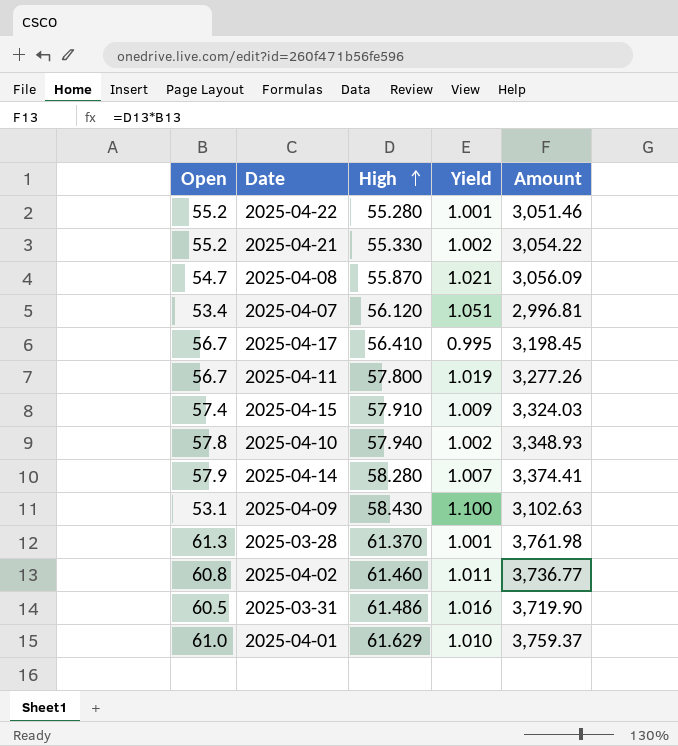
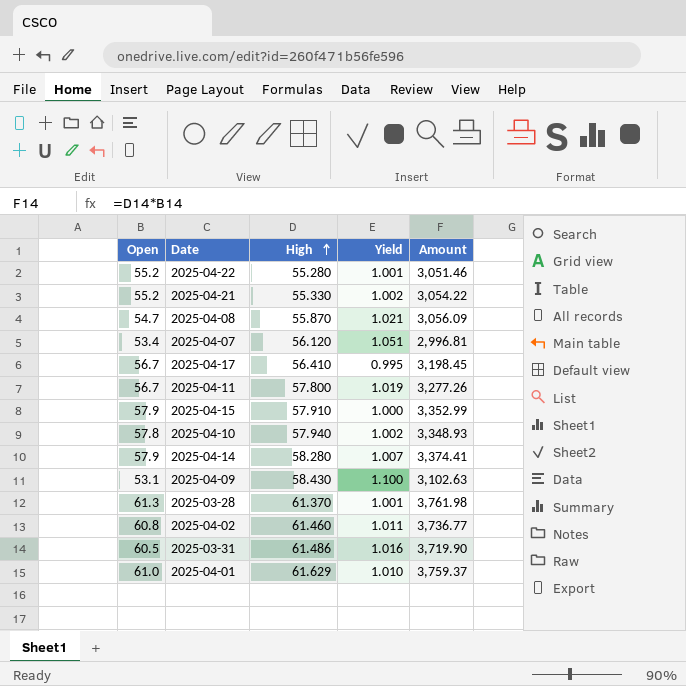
2025-04-15 | Open: 57.4 -> 57.9
2025-04-15 | Yield: 1.009 -> 1.000
2025-04-15 | Amount: 3,324.03 -> 3,352.99

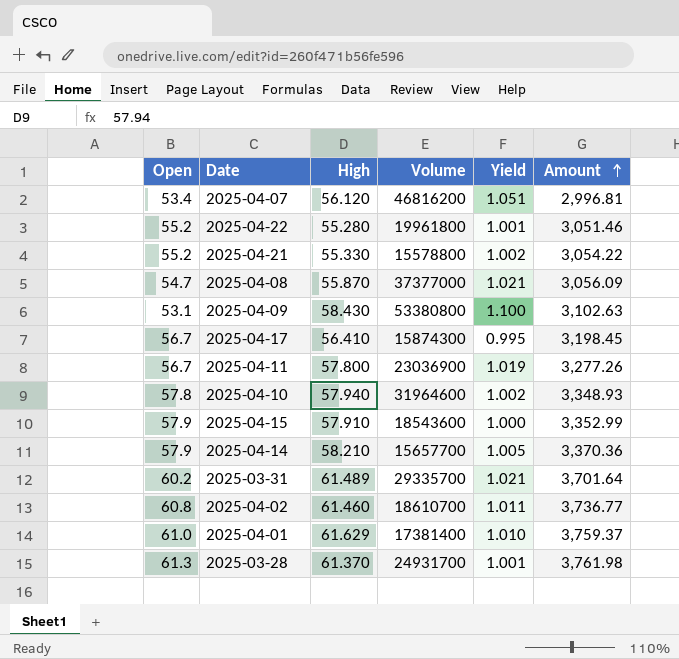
row order: High ascending -> Amount ascending
column Volume | position: none -> 4
2025-04-14 | High: 58.280 -> 58.210
2025-04-14 | Yield: 1.007 -> 1.005
2025-04-14 | Amount: 3,374.41 -> 3,370.36
2025-03-31 | Open: 60.5 -> 60.2
2025-03-31 | High: 61.486 -> 61.489
2025-03-31 | Yield: 1.016 -> 1.021
2025-03-31 | Amount: 3,719.90 -> 3,701.64

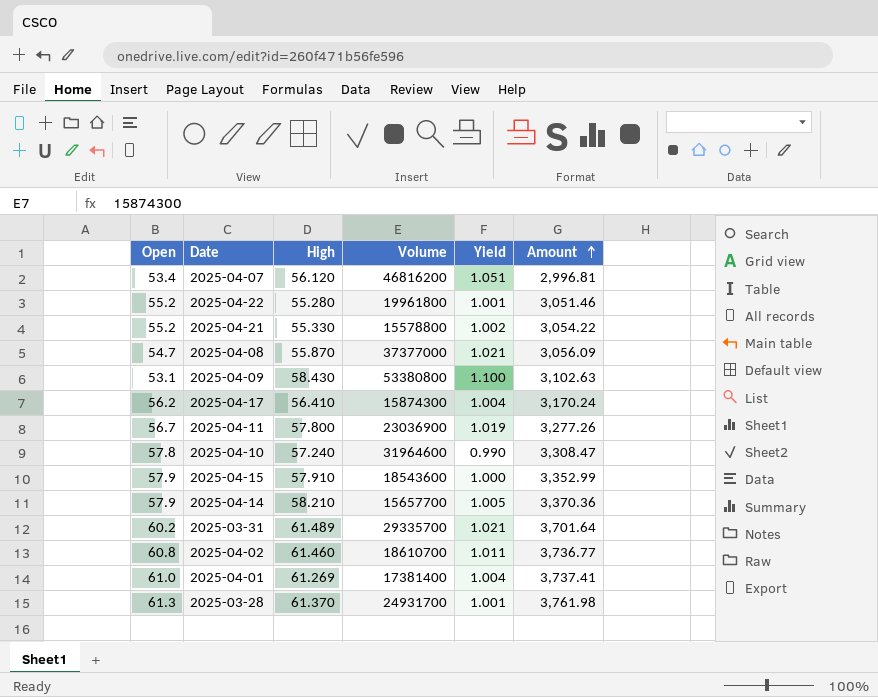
2025-04-17 | Open: 56.7 -> 56.2
2025-04-17 | Yield: 0.995 -> 1.004
2025-04-17 | Amount: 3,198.45 -> 3,170.24
2025-04-10 | High: 57.940 -> 57.240
2025-04-10 | Yield: 1.002 -> 0.990
2025-04-10 | Amount: 3,348.93 -> 3,308.47
2025-04-01 | High: 61.629 -> 61.269
2025-04-01 | Yield: 1.010 -> 1.004
2025-04-01 | Amount: 3,759.37 -> 3,737.41

